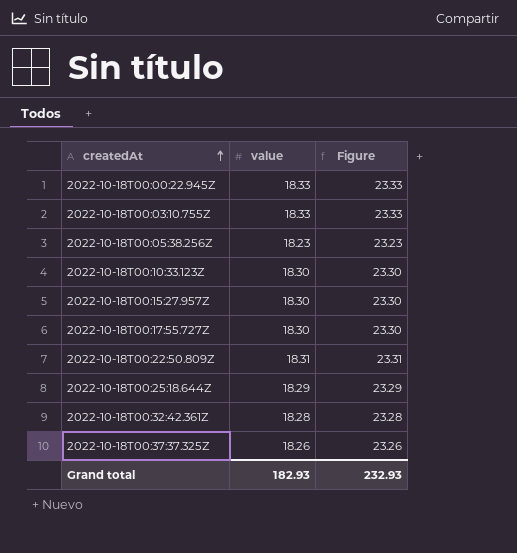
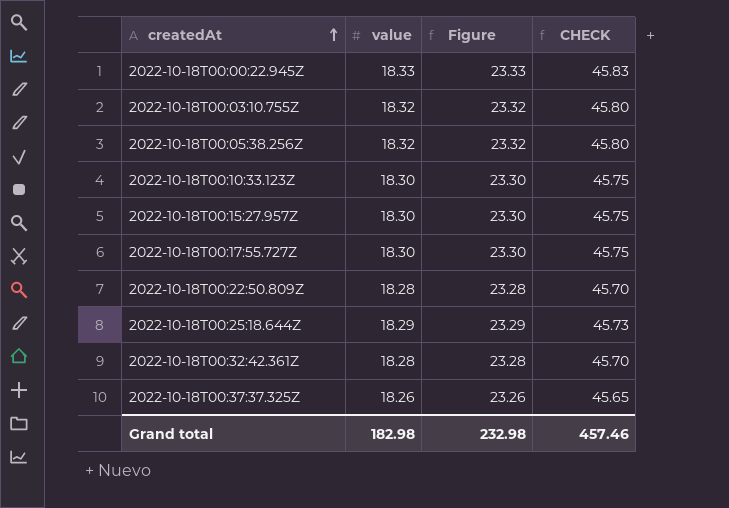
column CHECK | formula: none -> [value] * 2.5
2022-10-18T00:03:10.755Z | value: 18.33 -> 18.32
2022-10-18T00:03:10.755Z | Figure: 23.33 -> 23.32
2022-10-18T00:05:38.256Z | value: 18.23 -> 18.32
2022-10-18T00:05:38.256Z | Figure: 23.23 -> 23.32
2022-10-18T00:22:50.809Z | value: 18.31 -> 18.28
2022-10-18T00:22:50.809Z | Figure: 23.31 -> 23.28
Grand total | value: 182.93 -> 182.98
Grand total | Figure: 232.93 -> 232.98

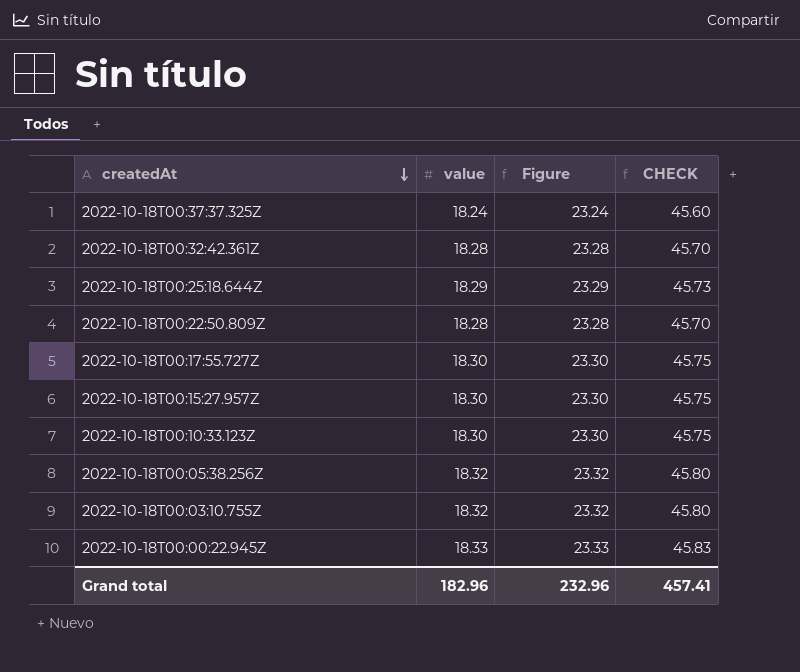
row order: createdAt ascending -> createdAt descending
2022-10-18T00:37:37.325Z | value: 18.26 -> 18.24
2022-10-18T00:37:37.325Z | Figure: 23.26 -> 23.24
2022-10-18T00:37:37.325Z | CHECK: 45.65 -> 45.60
Grand total | value: 182.98 -> 182.96
Grand total | Figure: 232.98 -> 232.96
Grand total | CHECK: 457.46 -> 457.41

